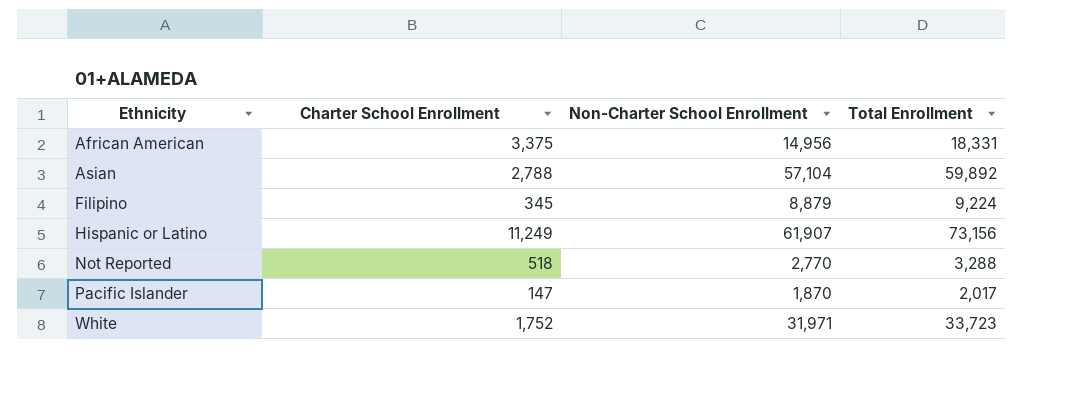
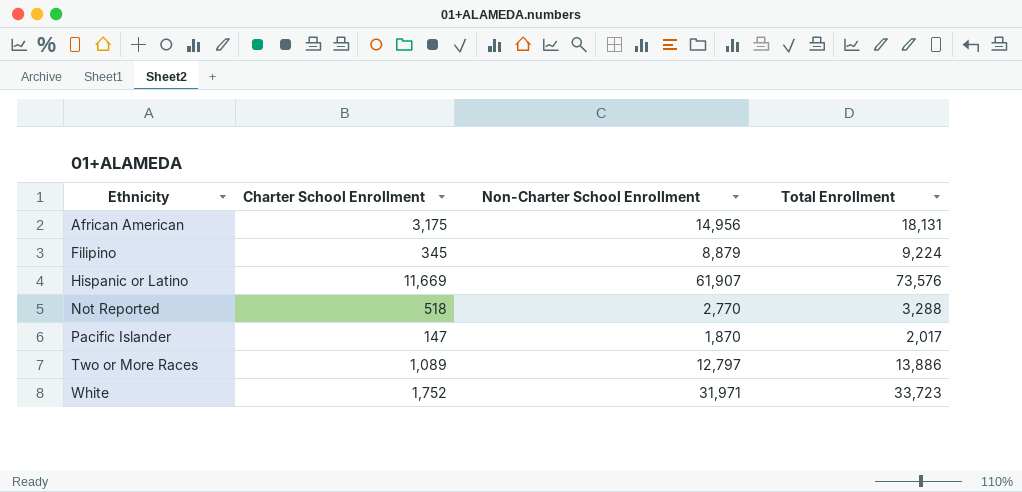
row Asian: 2,788 | 57,104 | 59,892 -> none
African American | Charter School Enrollment: 3,375 -> 3,175
African American | Total Enrollment: 18,331 -> 18,131
Hispanic or Latino | Charter School Enrollment: 11,249 -> 11,669
Hispanic or Latino | Total Enrollment: 73,156 -> 73,576
row Two or More Races: none -> 1,089 | 12,797 | 13,886

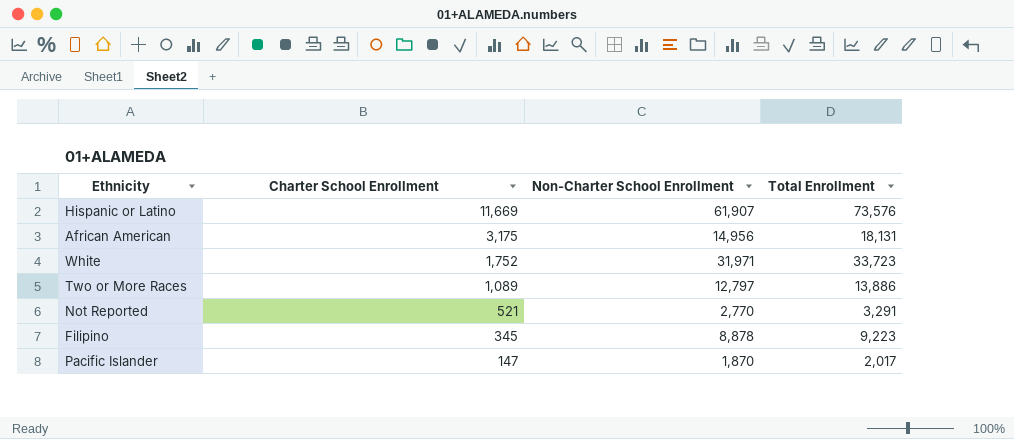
row order: Ethnicity ascending -> Charter School Enrollment descending
Not Reported | Charter School Enrollment: 518 -> 521
Not Reported | Total Enrollment: 3,288 -> 3,291
Filipino | Non-Charter School Enrollment: 8,879 -> 8,878
Filipino | Total Enrollment: 9,224 -> 9,223

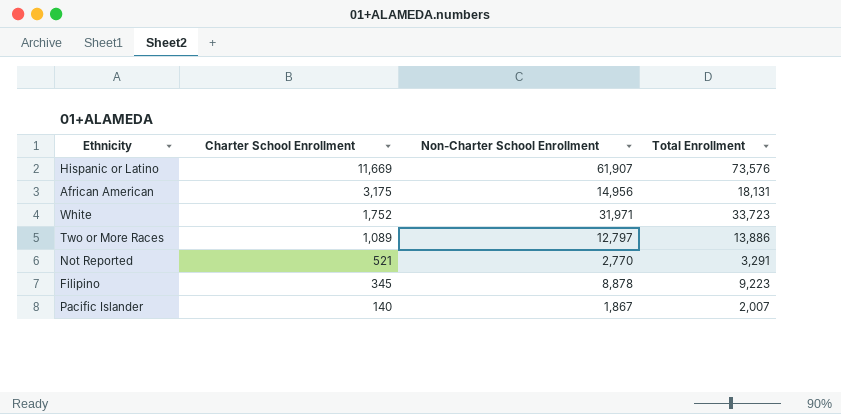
Pacific Islander | Charter School Enrollment: 147 -> 140
Pacific Islander | Non-Charter School Enrollment: 1,870 -> 1,867
Pacific Islander | Total Enrollment: 2,017 -> 2,007

